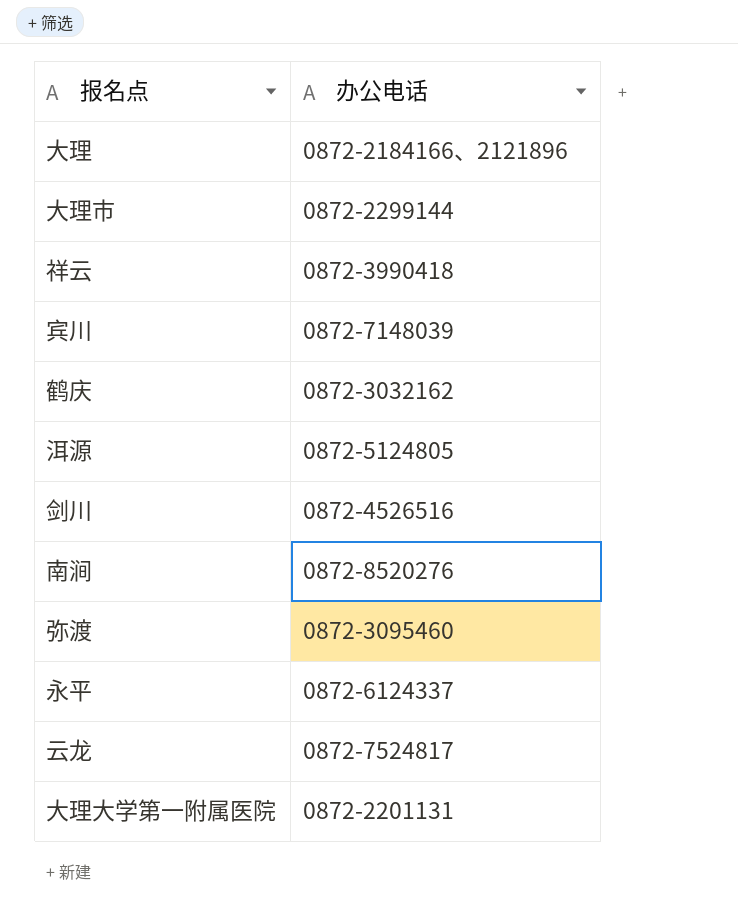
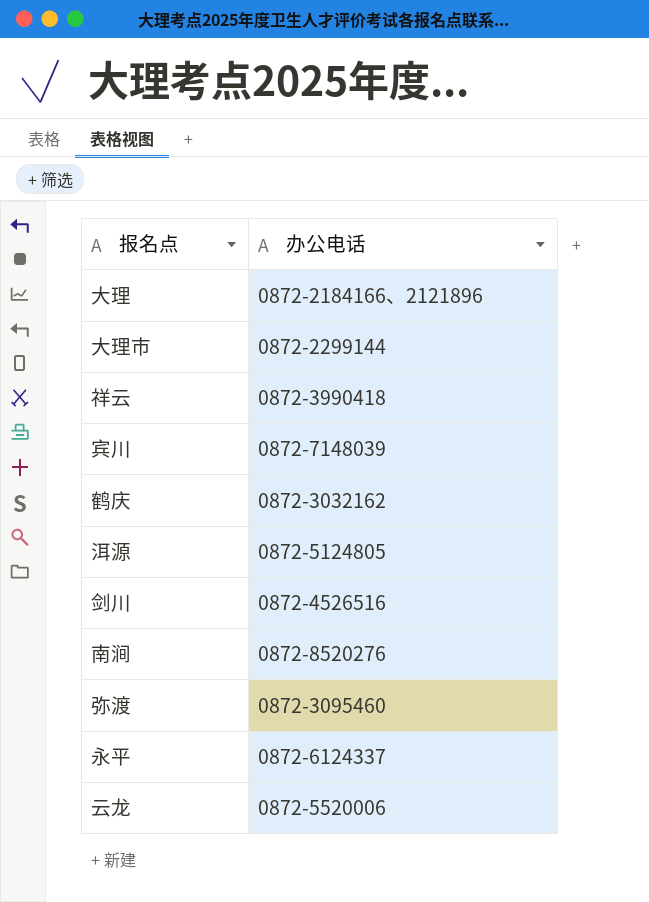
row 大理大学第一附属医院: 0872-2201131 -> none
云龙 | 办公电话: 0872-7524817 -> 0872-5520006

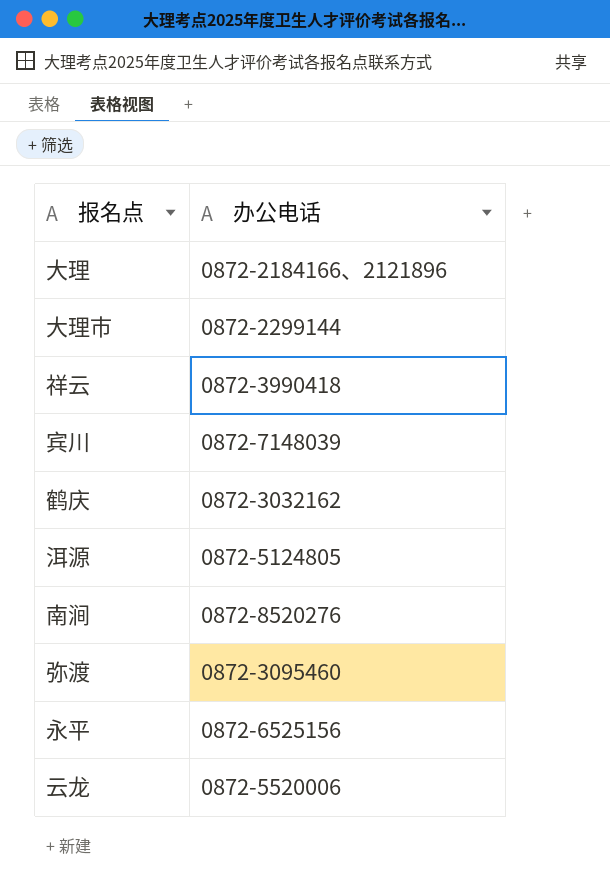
row 剑川: 0872-4526516 -> none
永平 | 办公电话: 0872-6124337 -> 0872-6525156

